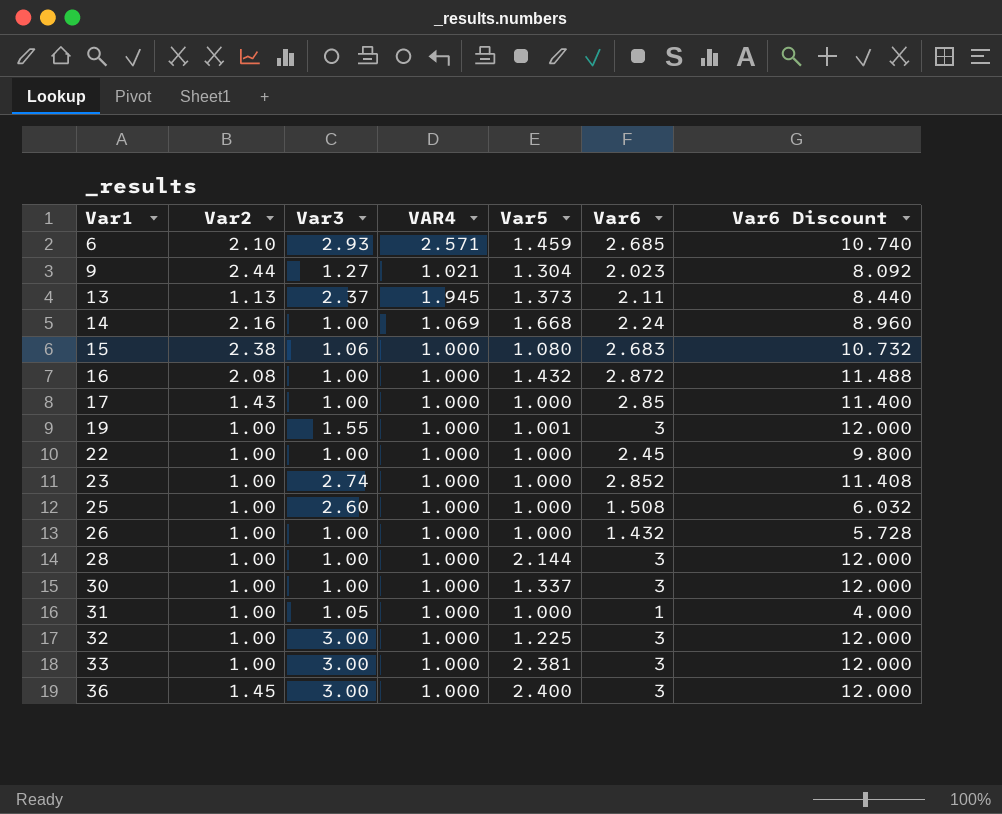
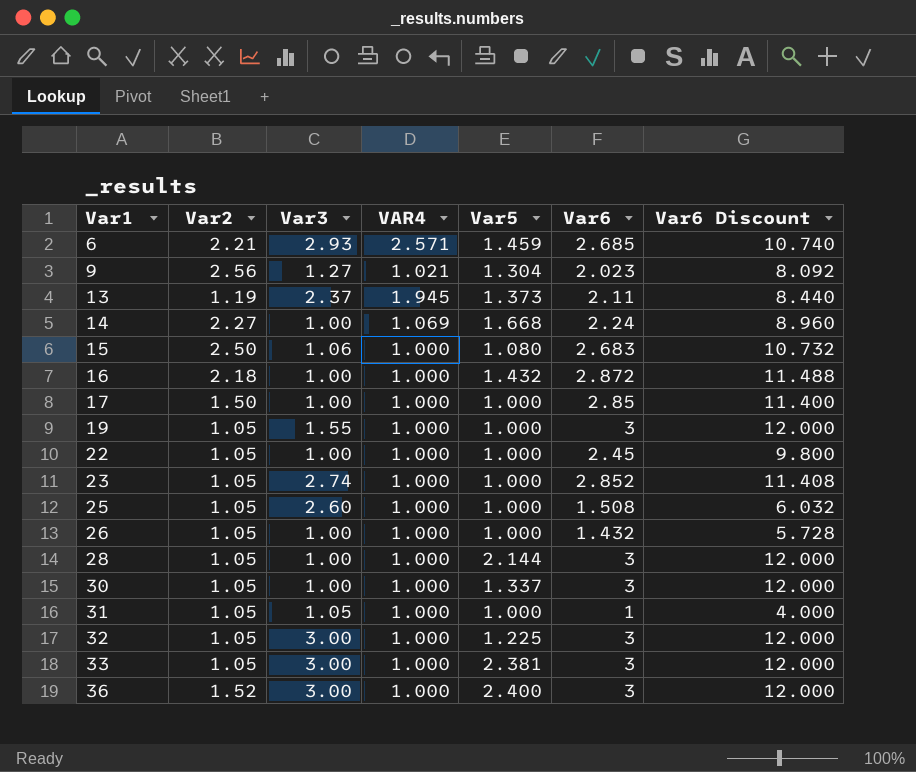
6 | Var2: 2.10 -> 2.21
9 | Var2: 2.44 -> 2.56
13 | Var2: 1.13 -> 1.19
14 | Var2: 2.16 -> 2.27
15 | Var2: 2.38 -> 2.50
16 | Var2: 2.08 -> 2.18
17 | Var2: 1.43 -> 1.50
19 | Var2: 1.00 -> 1.05
19 | Var5: 1.001 -> 1.000
22 | Var2: 1.00 -> 1.05
23 | Var2: 1.00 -> 1.05
25 | Var2: 1.00 -> 1.05
26 | Var2: 1.00 -> 1.05
28 | Var2: 1.00 -> 1.05
30 | Var2: 1.00 -> 1.05
31 | Var2: 1.00 -> 1.05
32 | Var2: 1.00 -> 1.05
33 | Var2: 1.00 -> 1.05
36 | Var2: 1.45 -> 1.52

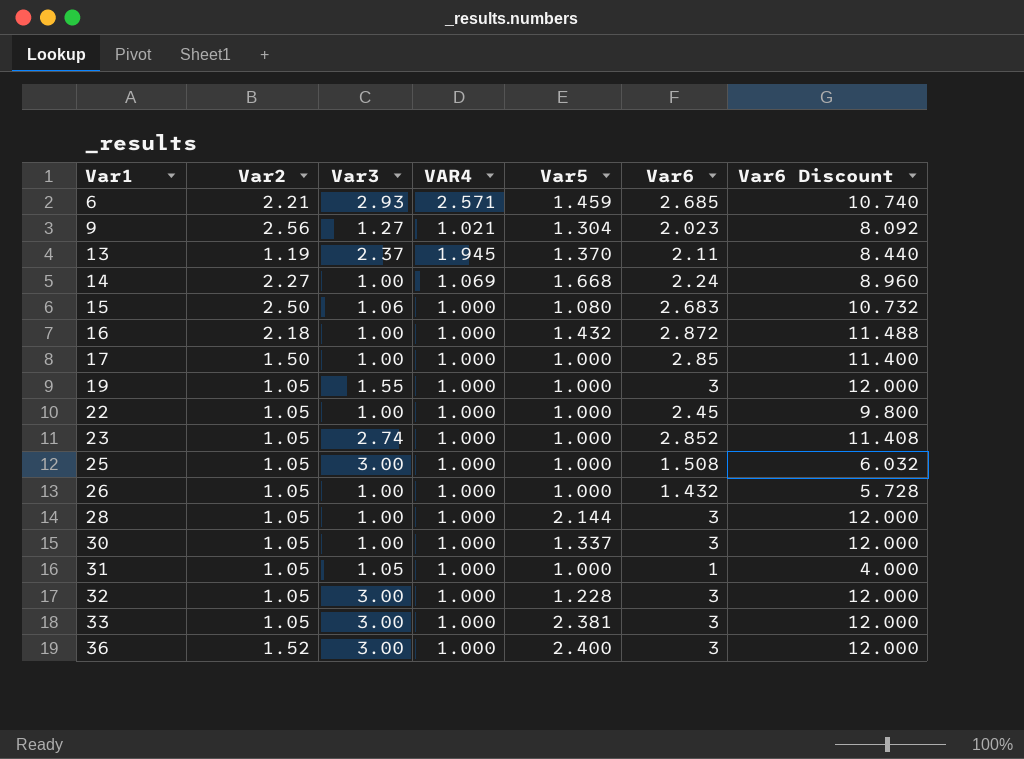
13 | Var5: 1.373 -> 1.370
25 | Var3: 2.60 -> 3.00
32 | Var5: 1.225 -> 1.228

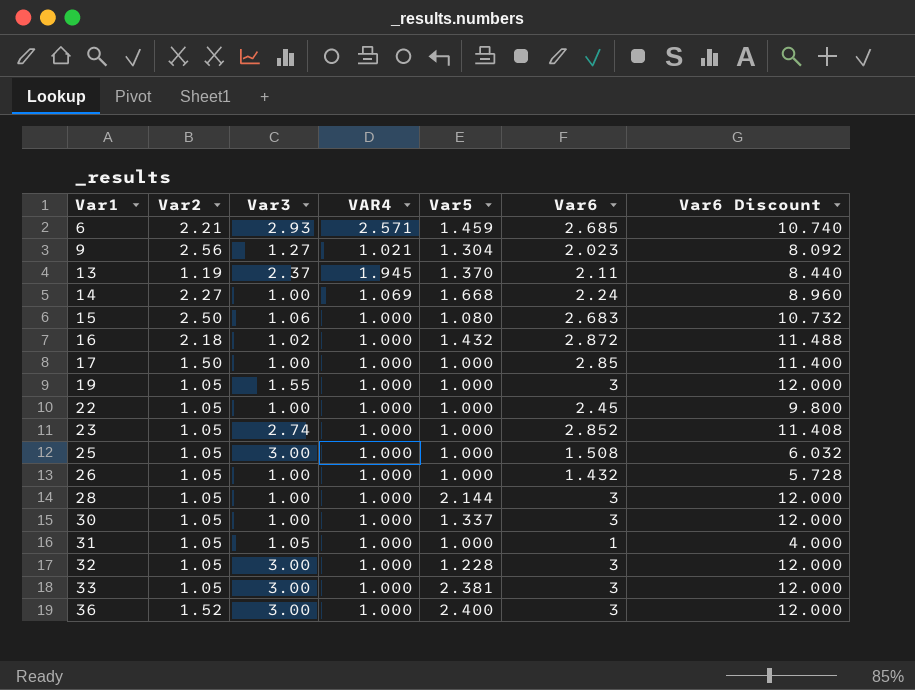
16 | Var3: 1.00 -> 1.02

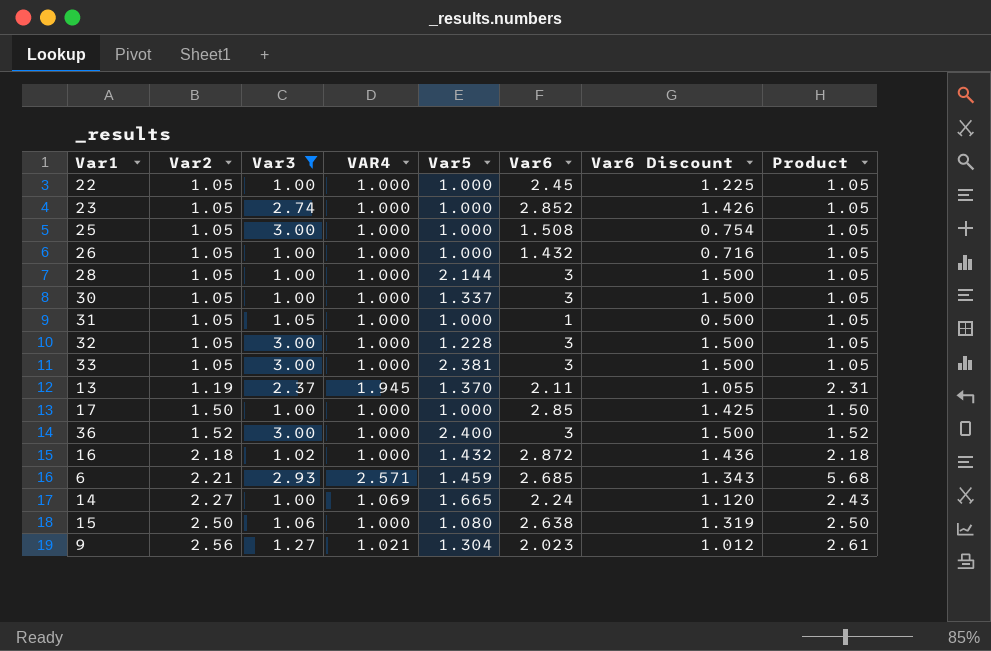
filter: none -> Var3 != 1.55
row order: Var1 ascending -> Var2 ascending
column Var6 Discount | formula: [Var6] * 4 -> [Var6] * 0.5
column Product | formula: none -> [Var2] * [VAR4]
14 | Var5: 1.668 -> 1.665
15 | Var6: 2.683 -> 2.638

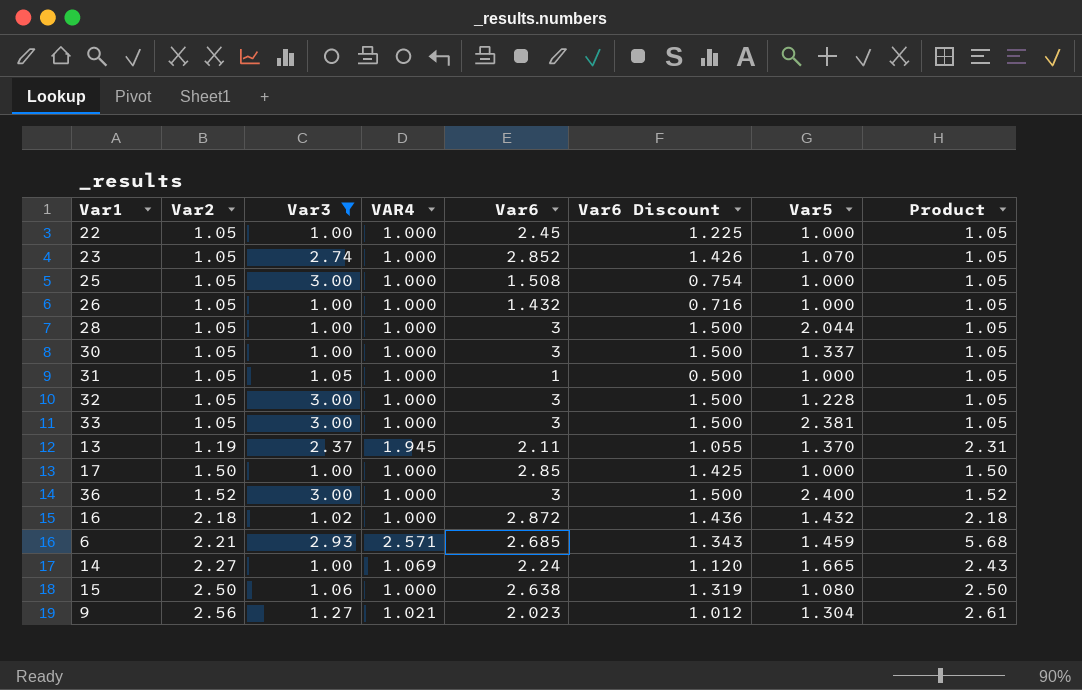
column Var5 | position: 5 -> 7
23 | Var5: 1.000 -> 1.070
28 | Var5: 2.144 -> 2.044

